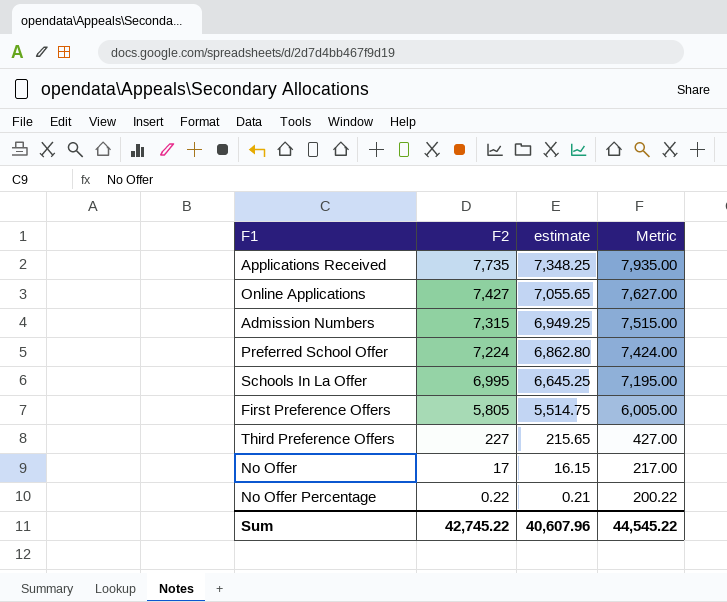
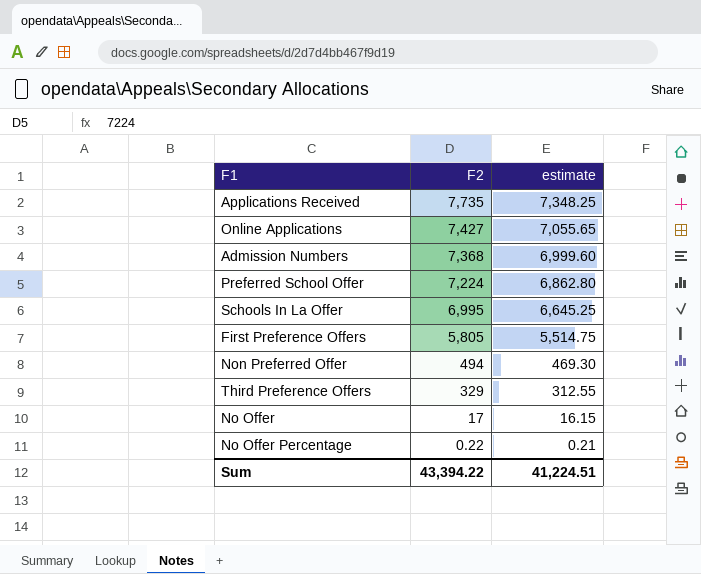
column Metric | formula: [F2] + 200 -> none
Admission Numbers | F2: 7,315 -> 7,368
Admission Numbers | estimate: 6,949.25 -> 6,999.60
row Non Preferred Offer: none -> 494 | 469.30
Third Preference Offers | F2: 227 -> 329
Third Preference Offers | estimate: 215.65 -> 312.55
Sum | F2: 42,745.22 -> 43,394.22
Sum | estimate: 40,607.96 -> 41,224.51

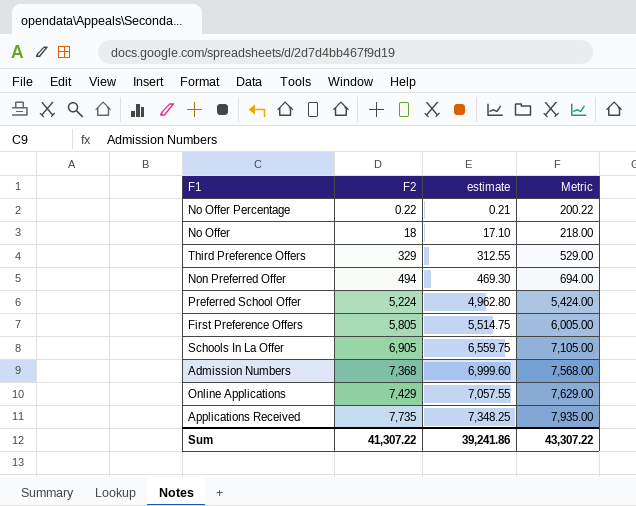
row order: F2 descending -> F2 ascending
column Metric | formula: none -> [F2] + 200
No Offer | F2: 17 -> 18
No Offer | estimate: 16.15 -> 17.10
Preferred School Offer | F2: 7,224 -> 5,224
Preferred School Offer | estimate: 6,862.80 -> 4,962.80
Schools In La Offer | F2: 6,995 -> 6,905
Schools In La Offer | estimate: 6,645.25 -> 6,559.75
Online Applications | F2: 7,427 -> 7,429
Online Applications | estimate: 7,055.65 -> 7,057.55
Sum | F2: 43,394.22 -> 41,307.22
Sum | estimate: 41,224.51 -> 39,241.86

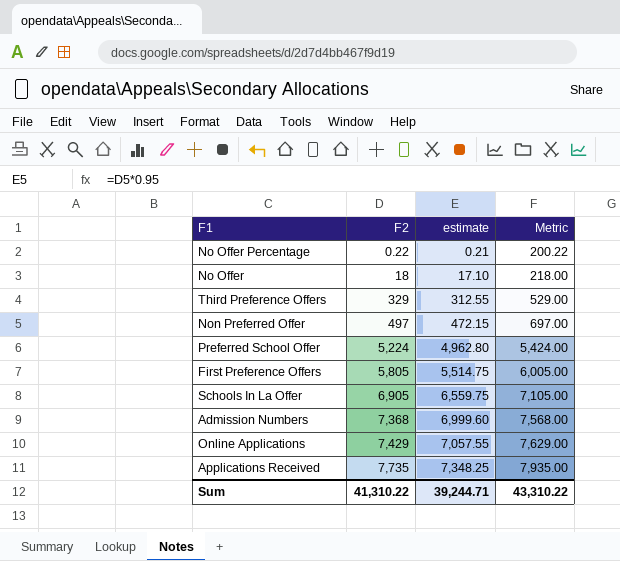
Non Preferred Offer | F2: 494 -> 497
Non Preferred Offer | estimate: 469.30 -> 472.15
Non Preferred Offer | Metric: 694.00 -> 697.00
Sum | F2: 41,307.22 -> 41,310.22
Sum | estimate: 39,241.86 -> 39,244.71
Sum | Metric: 43,307.22 -> 43,310.22

